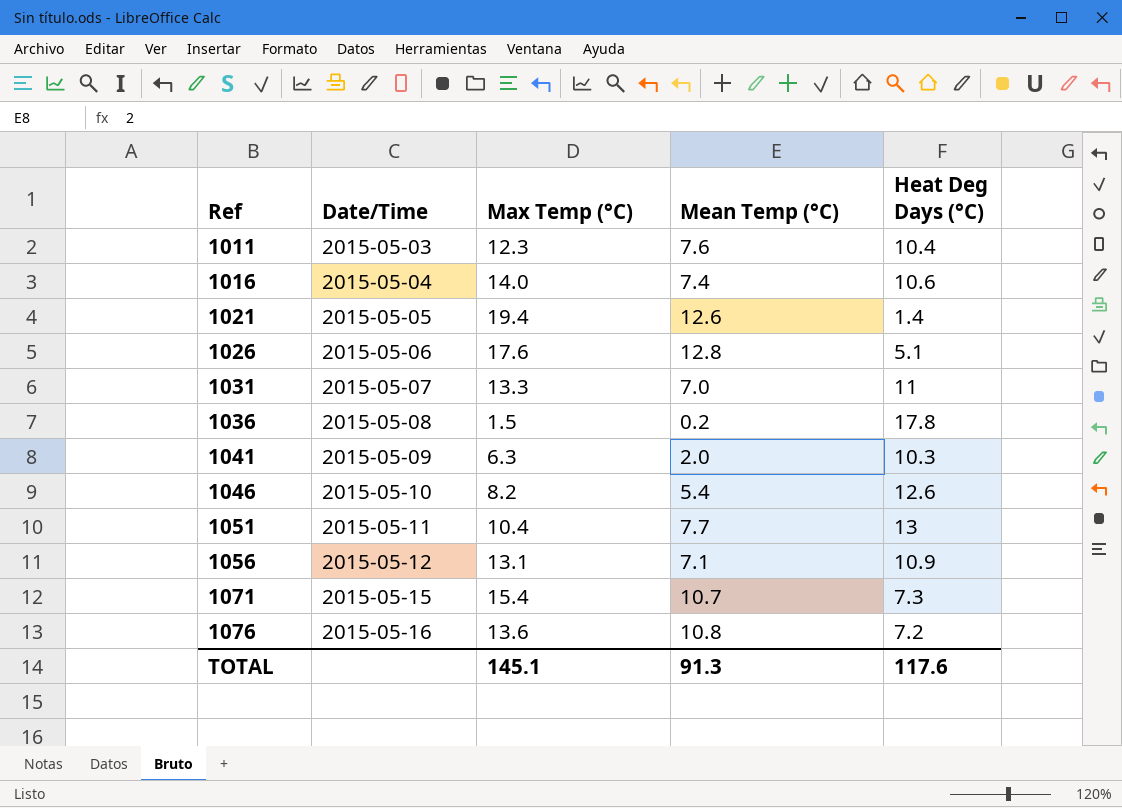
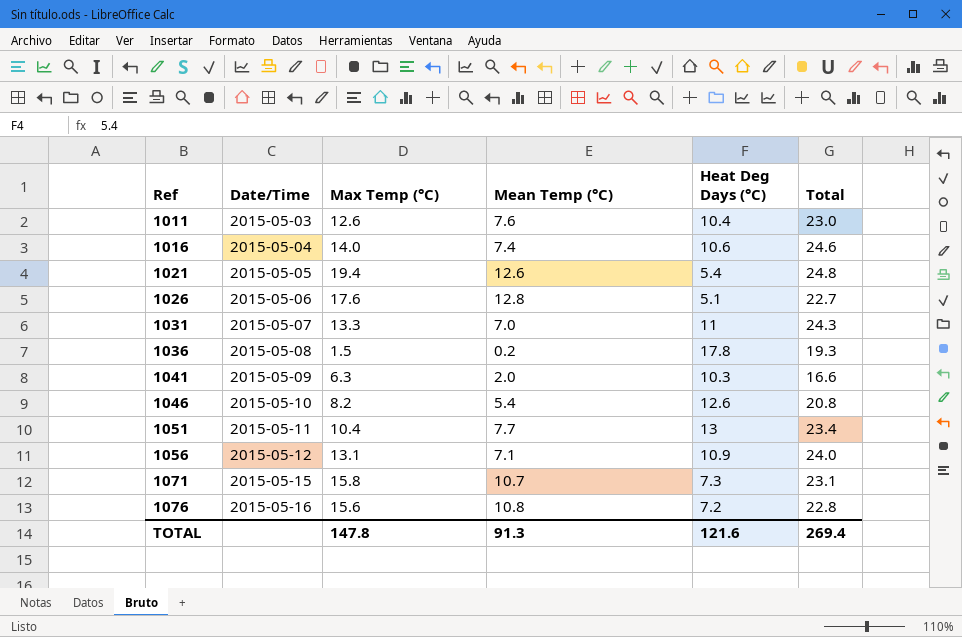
column Total | formula: none -> [Max Temp (°C)] + [Heat Deg Days (°C)]
1011 | Max Temp (°C): 12.3 -> 12.6
1021 | Heat Deg Days (°C): 1.4 -> 5.4
1071 | Max Temp (°C): 15.4 -> 15.8
1076 | Max Temp (°C): 13.6 -> 15.6
TOTAL | Max Temp (°C): 145.1 -> 147.8
TOTAL | Heat Deg Days (°C): 117.6 -> 121.6

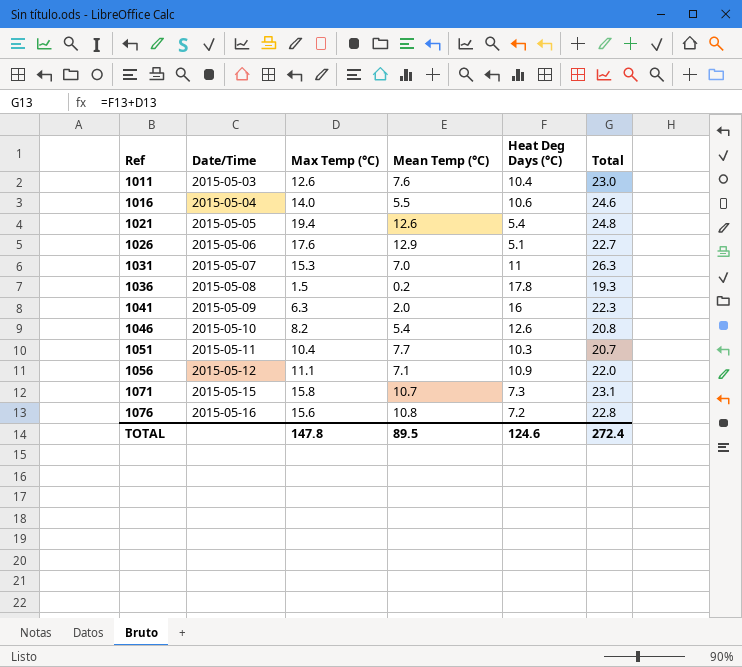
1016 | Mean Temp (°C): 7.4 -> 5.5
1026 | Mean Temp (°C): 12.8 -> 12.9
1031 | Max Temp (°C): 13.3 -> 15.3
1031 | Total: 24.3 -> 26.3
1041 | Heat Deg Days (°C): 10.3 -> 16
1041 | Total: 16.6 -> 22.3
1051 | Heat Deg Days (°C): 13 -> 10.3
1051 | Total: 23.4 -> 20.7
1056 | Max Temp (°C): 13.1 -> 11.1
1056 | Total: 24.0 -> 22.0
TOTAL | Mean Temp (°C): 91.3 -> 89.5
TOTAL | Heat Deg Days (°C): 121.6 -> 124.6
TOTAL | Total: 269.4 -> 272.4

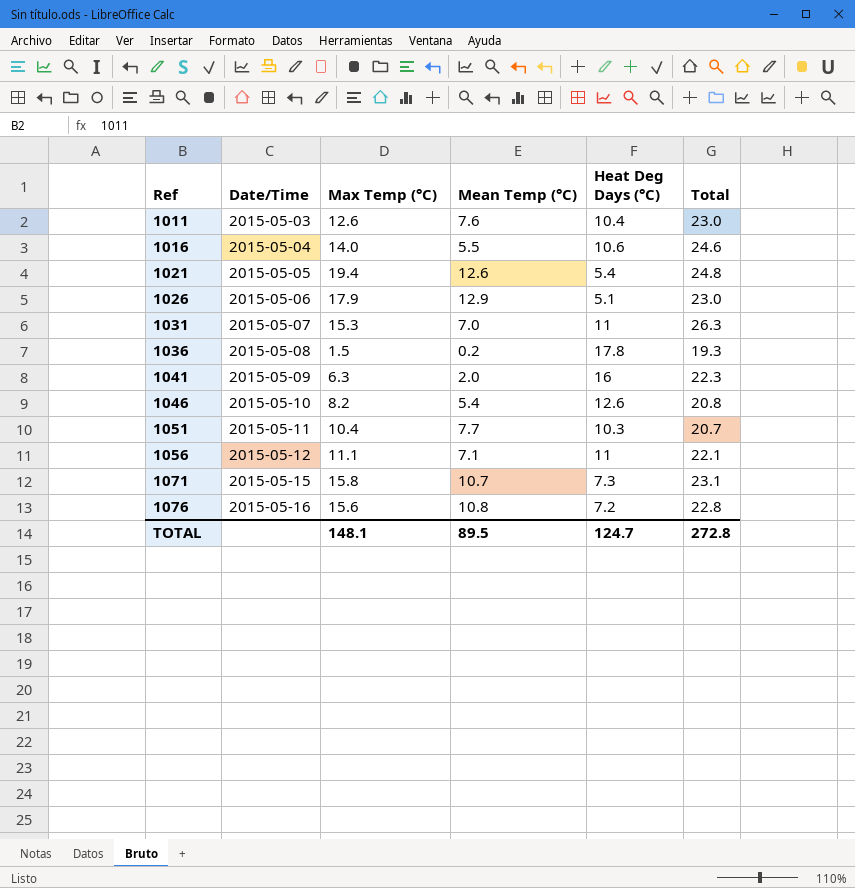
1026 | Max Temp (°C): 17.6 -> 17.9
1026 | Total: 22.7 -> 23.0
1056 | Heat Deg Days (°C): 10.9 -> 11
1056 | Total: 22.0 -> 22.1
TOTAL | Max Temp (°C): 147.8 -> 148.1
TOTAL | Heat Deg Days (°C): 124.6 -> 124.7
TOTAL | Total: 272.4 -> 272.8

